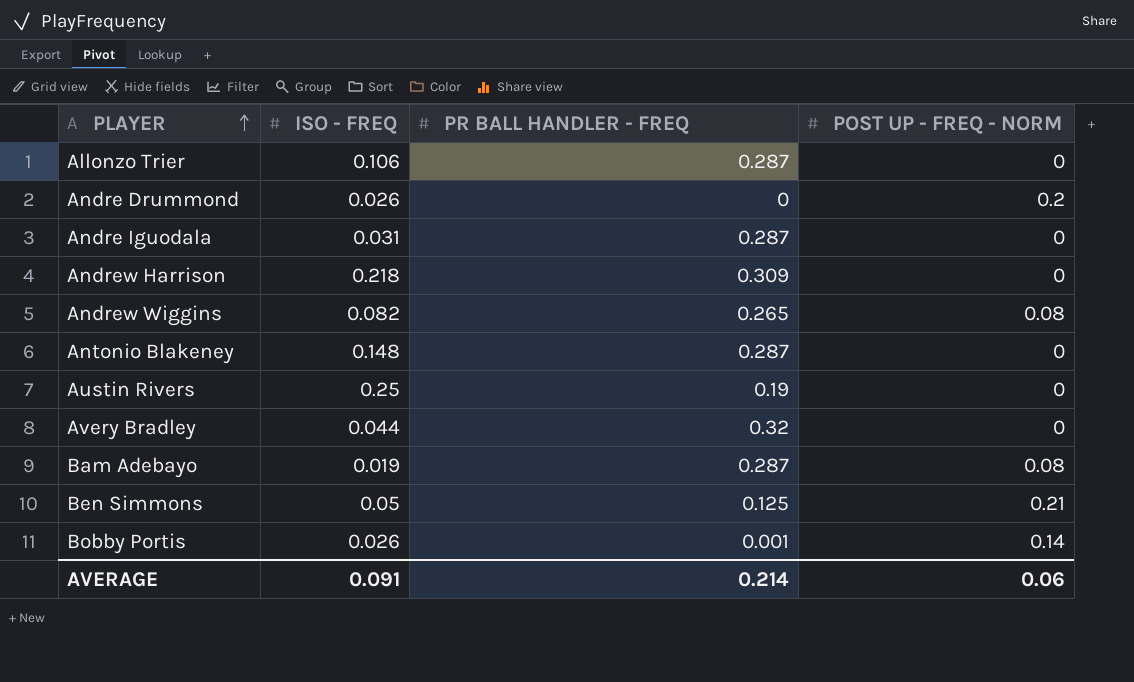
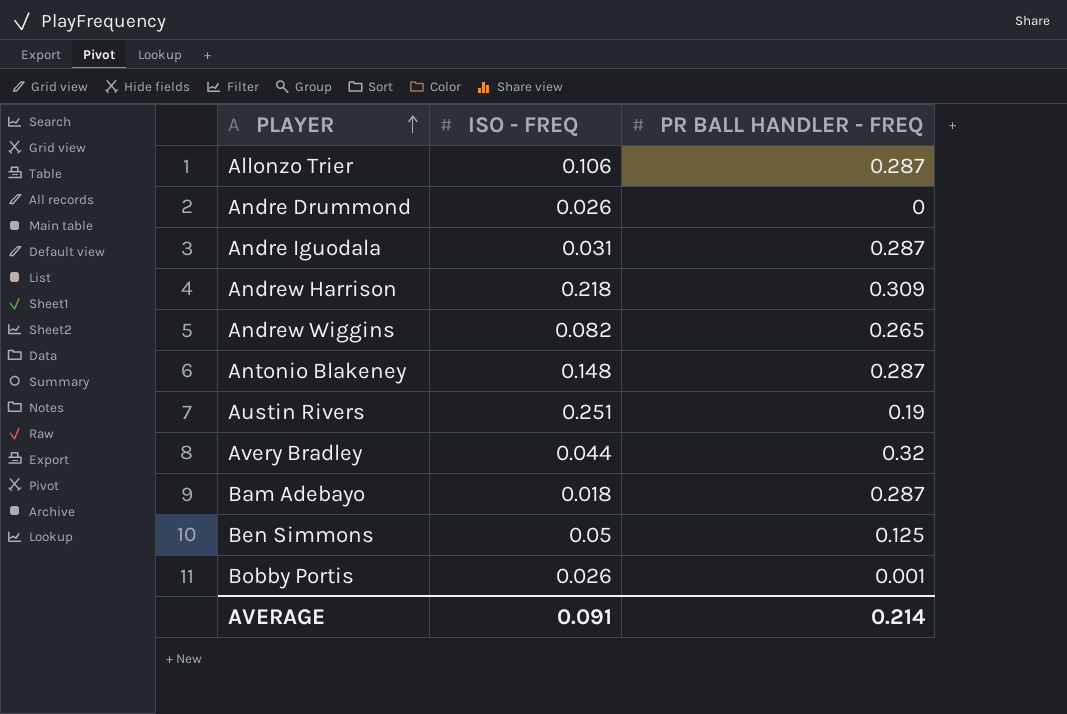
column POST UP - FREQ - NORM | position: 4 -> none
Austin Rivers | ISO - FREQ: 0.25 -> 0.251
Bam Adebayo | ISO - FREQ: 0.019 -> 0.018

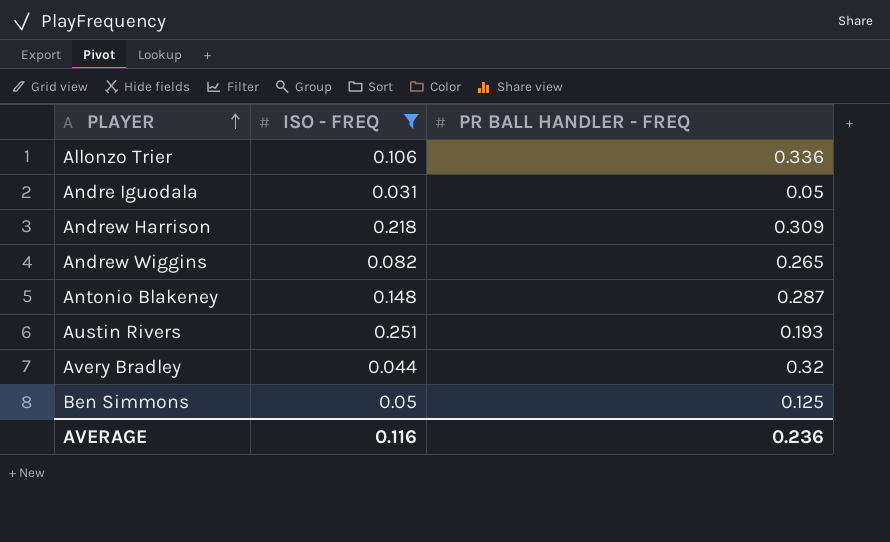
filter: none -> ISO - FREQ >= 0.031
Allonzo Trier | PR BALL HANDLER - FREQ: 0.287 -> 0.336
Andre Iguodala | PR BALL HANDLER - FREQ: 0.287 -> 0.05
Austin Rivers | PR BALL HANDLER - FREQ: 0.19 -> 0.193
AVERAGE | ISO - FREQ: 0.091 -> 0.116
AVERAGE | PR BALL HANDLER - FREQ: 0.214 -> 0.236

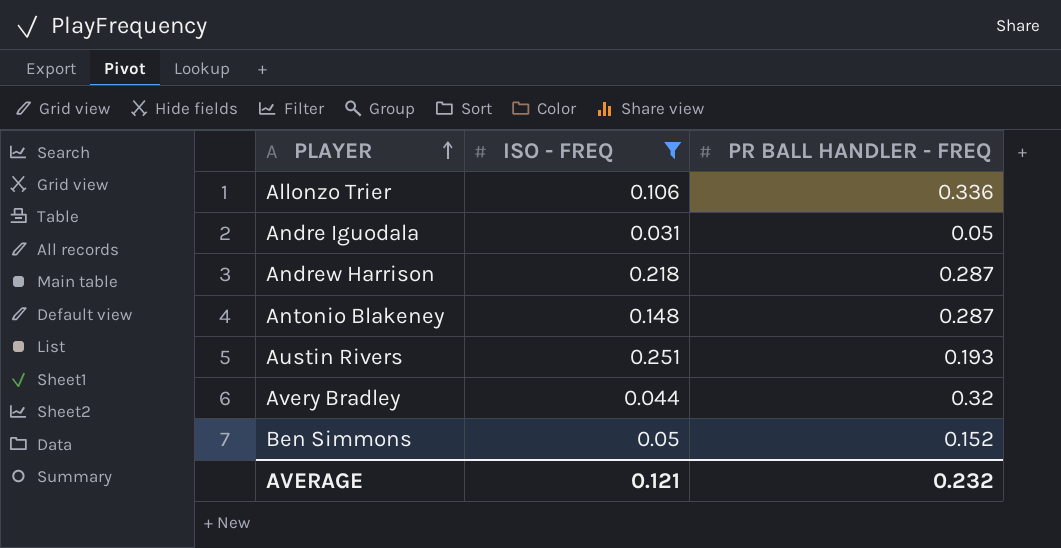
row Andrew Wiggins: 0.082 | 0.265 -> none
Andrew Harrison | PR BALL HANDLER - FREQ: 0.309 -> 0.287
Ben Simmons | PR BALL HANDLER - FREQ: 0.125 -> 0.152
AVERAGE | ISO - FREQ: 0.116 -> 0.121
AVERAGE | PR BALL HANDLER - FREQ: 0.236 -> 0.232

